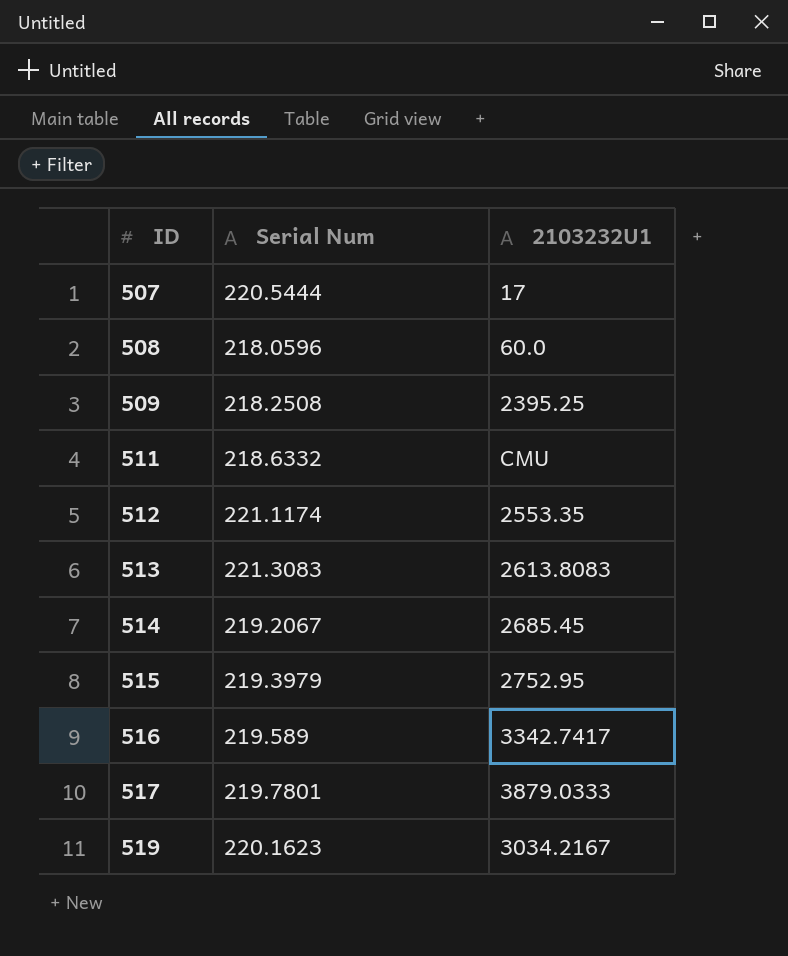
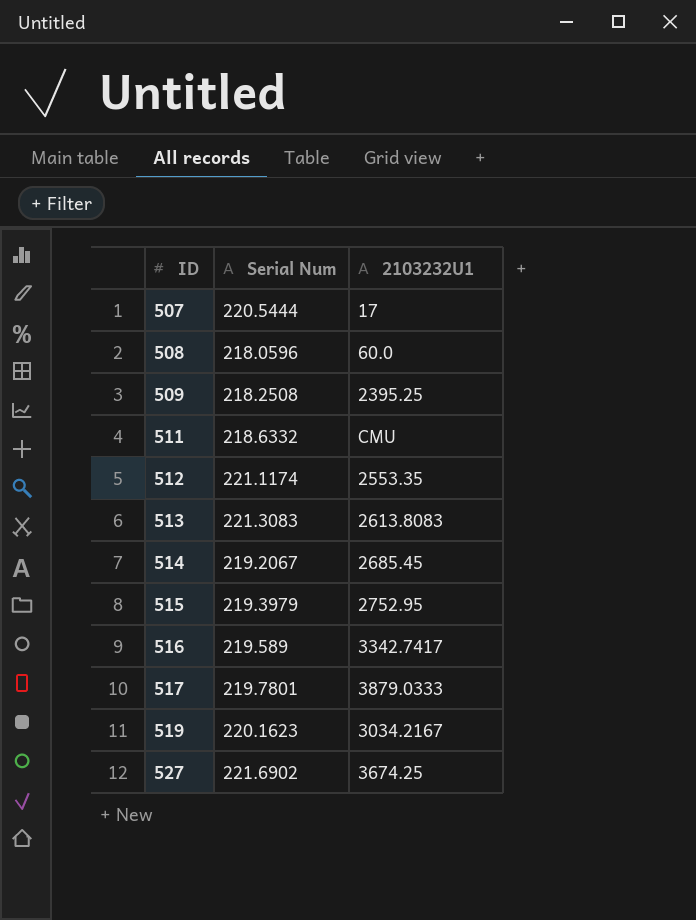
row 527: none -> 221.6902 | 3674.25

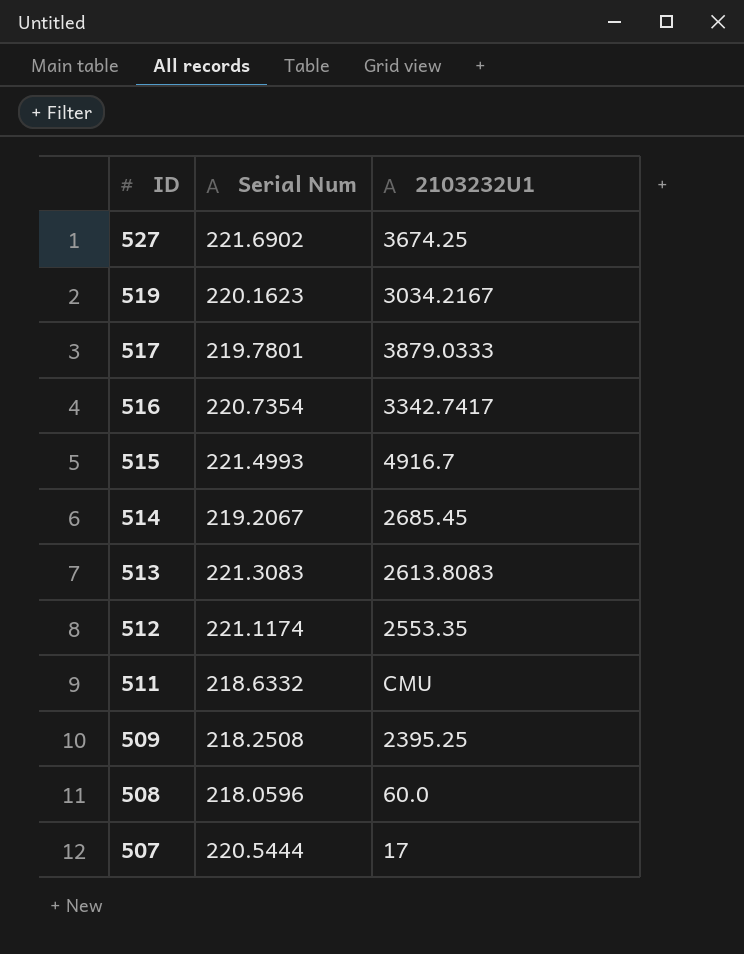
row order: ID ascending -> ID descending
516 | Serial Num: 219.589 -> 220.7354
515 | Serial Num: 219.3979 -> 221.4993
515 | 2103232U1: 2752.95 -> 4916.7

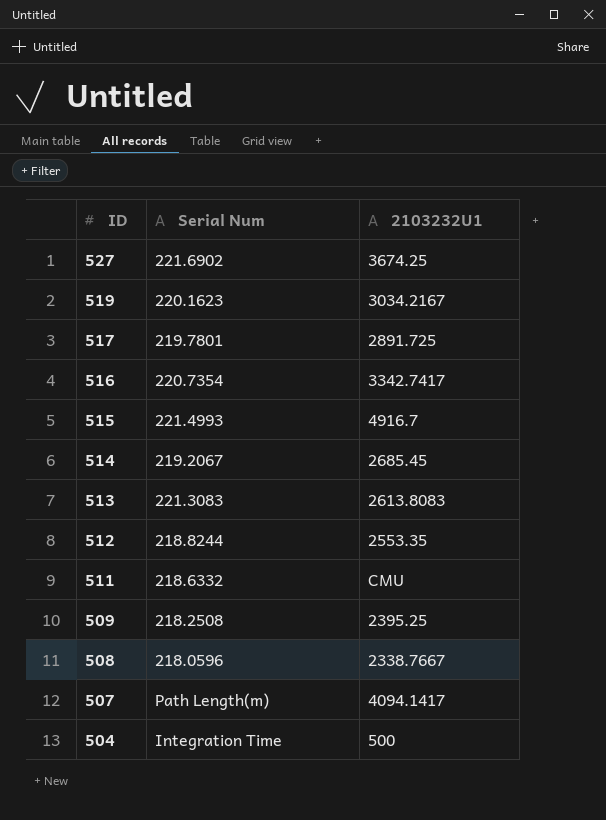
517 | 2103232U1: 3879.0333 -> 2891.725
512 | Serial Num: 221.1174 -> 218.8244
508 | 2103232U1: 60.0 -> 2338.7667
507 | Serial Num: 220.5444 -> Path Length(m)
507 | 2103232U1: 17 -> 4094.1417
row 504: none -> Integration Time | 500

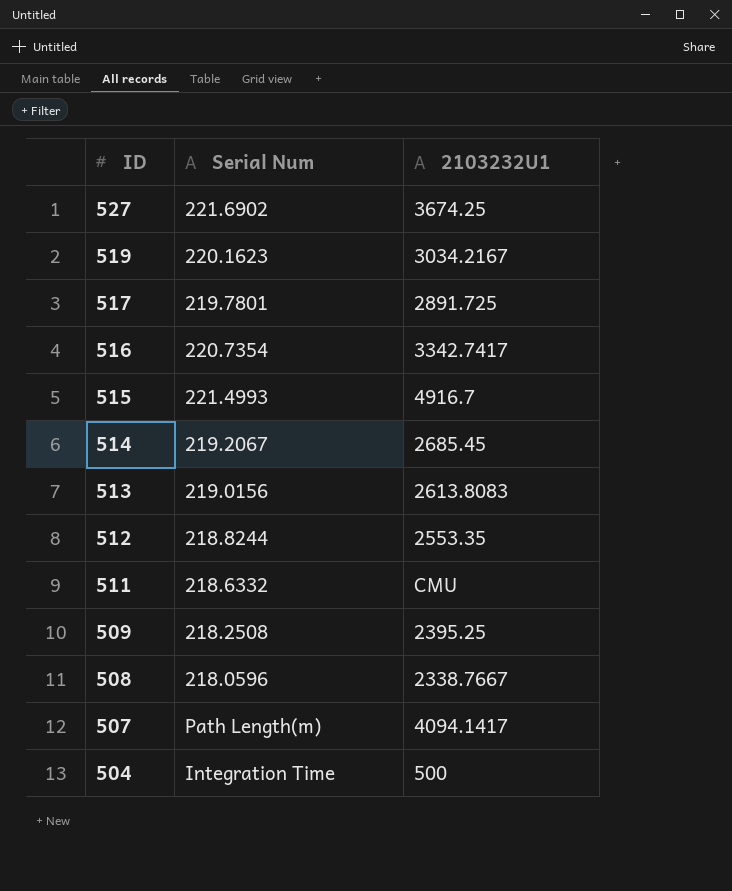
513 | Serial Num: 221.3083 -> 219.0156

